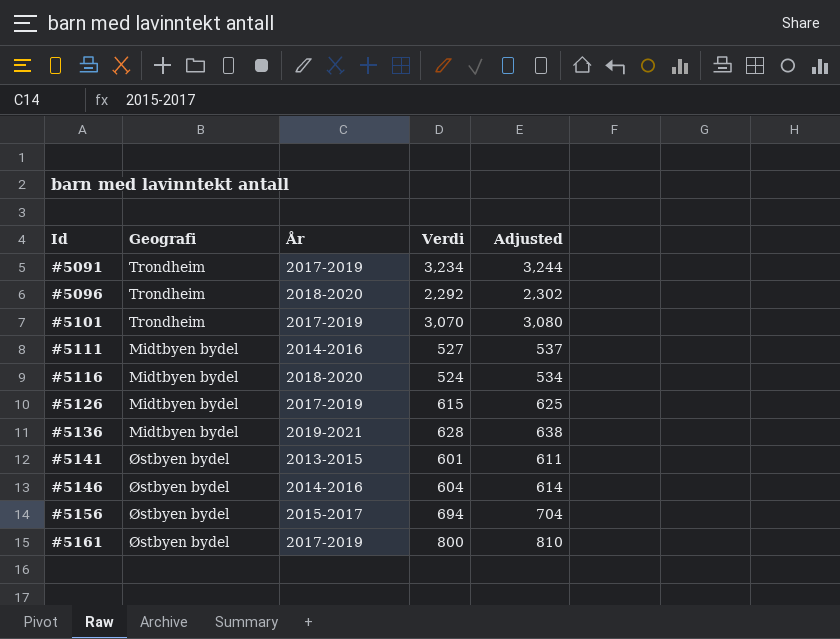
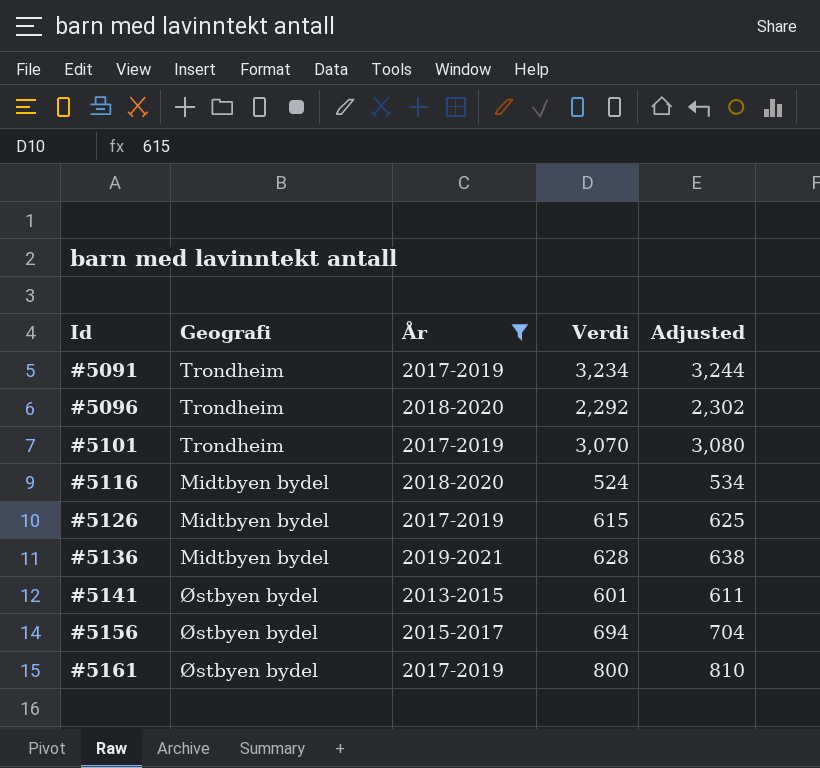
filter: none -> År != 2014-2016

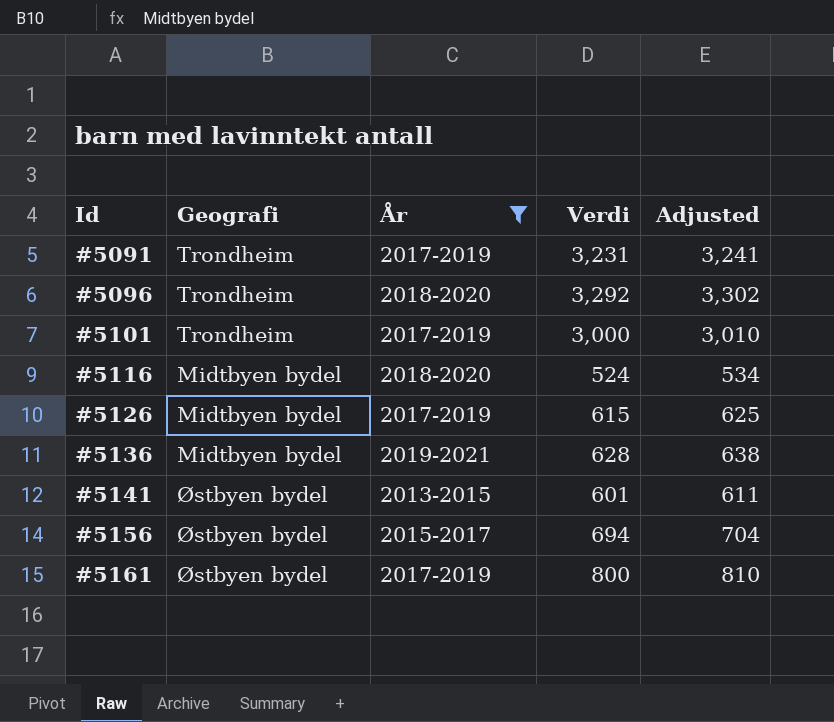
#5091 | Verdi: 3,234 -> 3,231
#5091 | Adjusted: 3,244 -> 3,241
#5096 | Verdi: 2,292 -> 3,292
#5096 | Adjusted: 2,302 -> 3,302
#5101 | Verdi: 3,070 -> 3,000
#5101 | Adjusted: 3,080 -> 3,010

